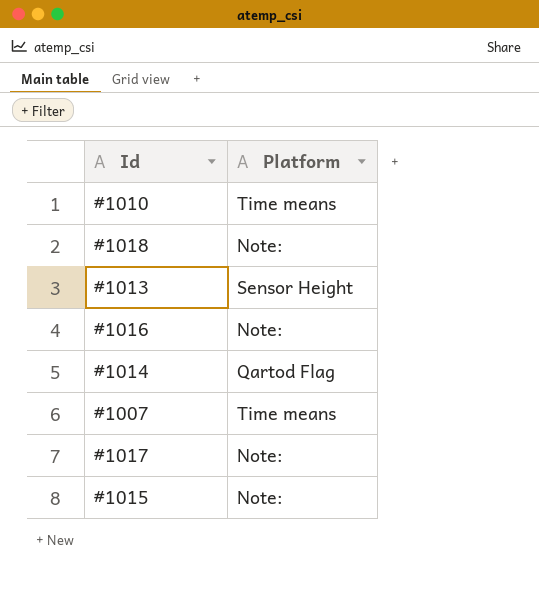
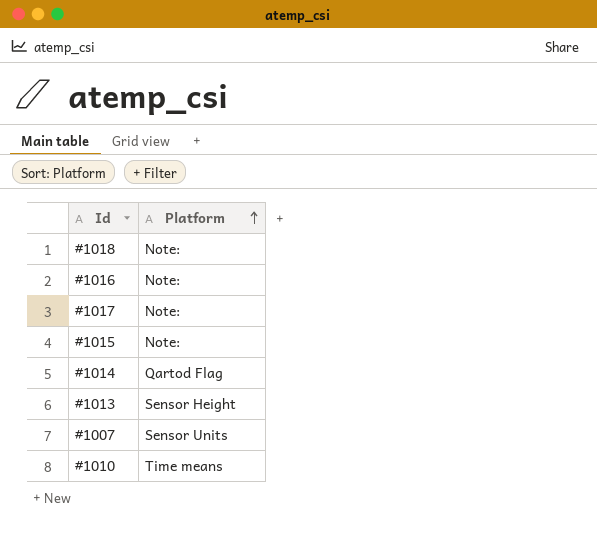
row order: none -> Platform ascending
#1007 | Platform: Time means -> Sensor Units

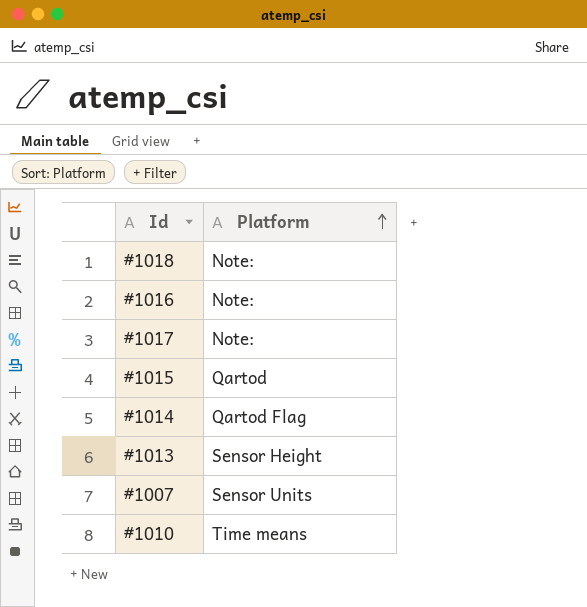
#1015 | Platform: Note: -> Qartod

